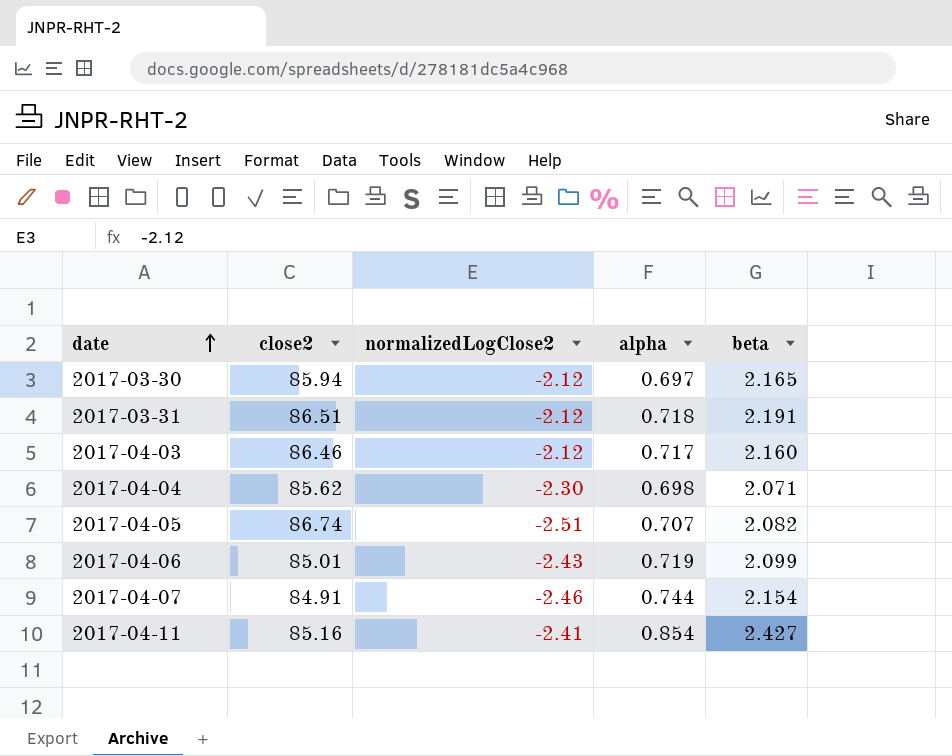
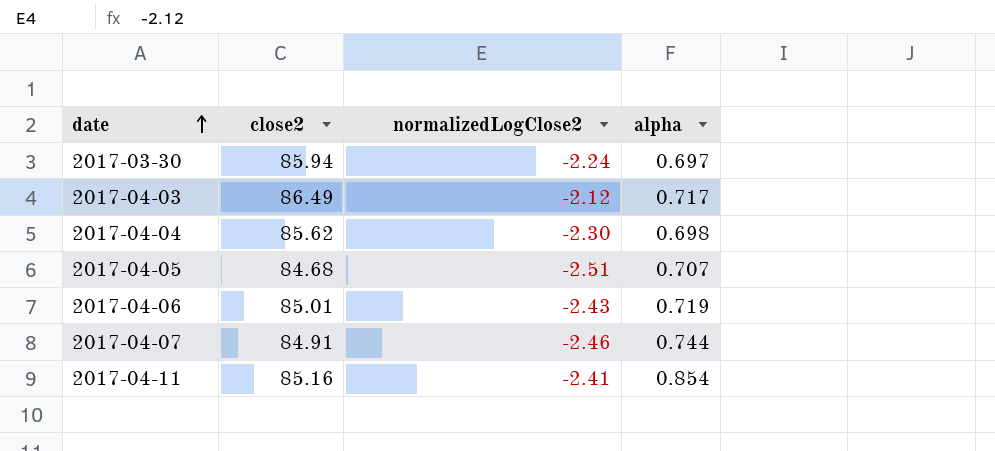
column beta | position: 5 -> none
row 2017-03-31: 86.51 | -2.12 | 0.718 | 2.191 -> none
2017-03-30 | normalizedLogClose2: -2.12 -> -2.24
2017-04-03 | close2: 86.46 -> 86.49
2017-04-05 | close2: 86.74 -> 84.68

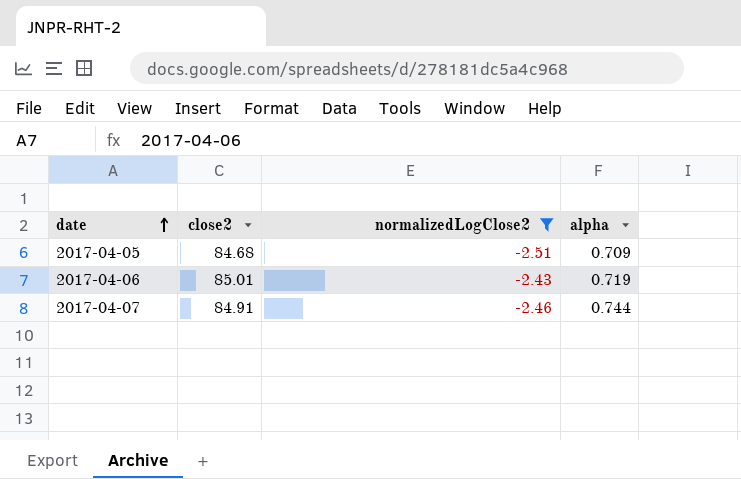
filter: none -> normalizedLogClose2 <= -2.43
2017-04-05 | alpha: 0.707 -> 0.709

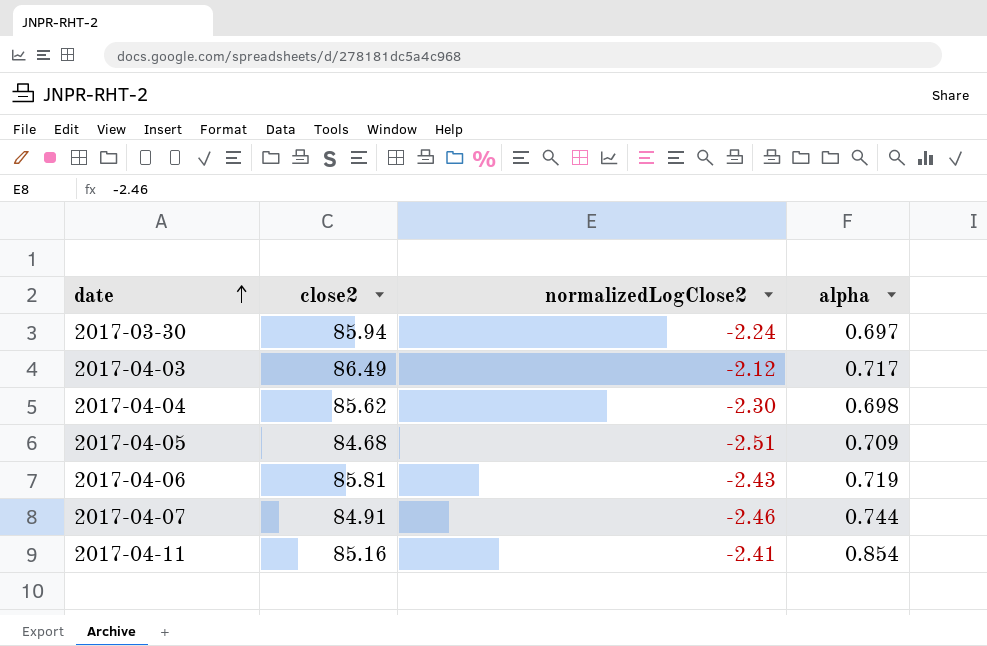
filter: normalizedLogClose2 <= -2.43 -> none
2017-04-06 | close2: 85.01 -> 85.81

